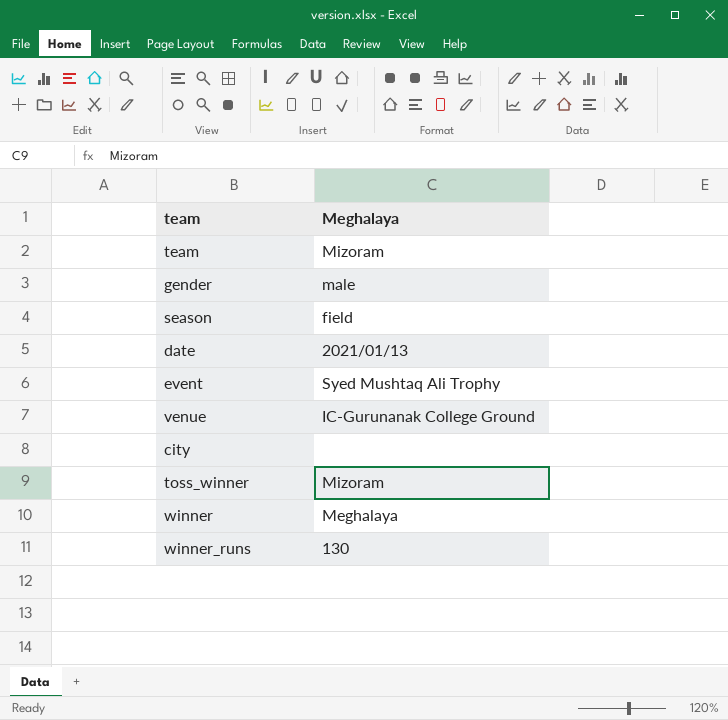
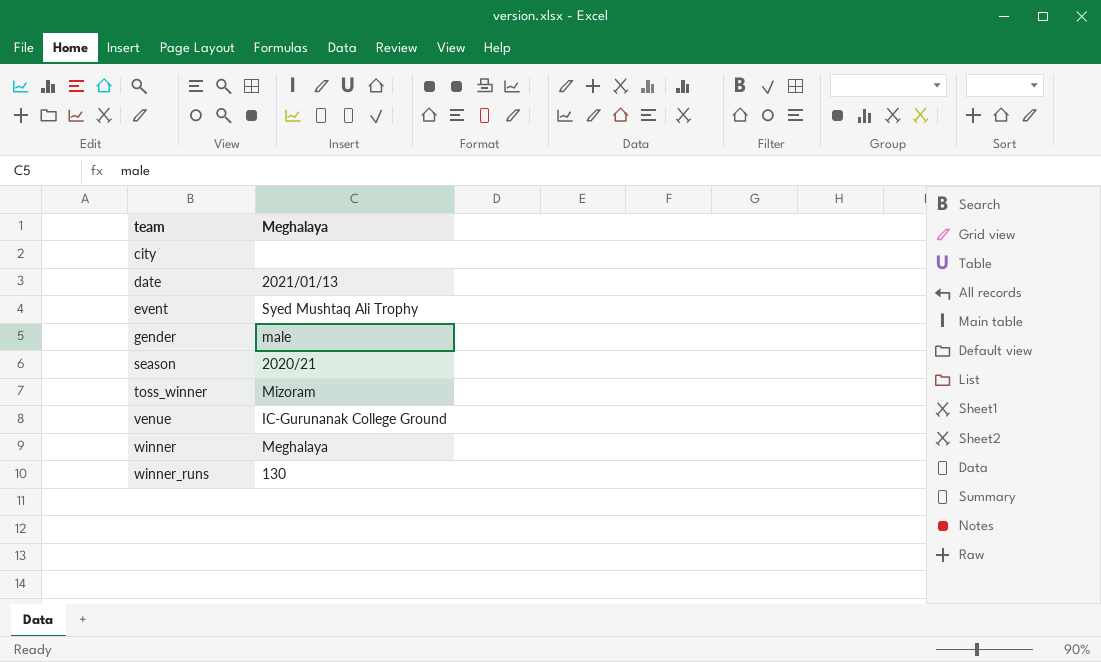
row order: none -> team ascending
row team: Mizoram -> none
season | Meghalaya: field -> 2020/21

